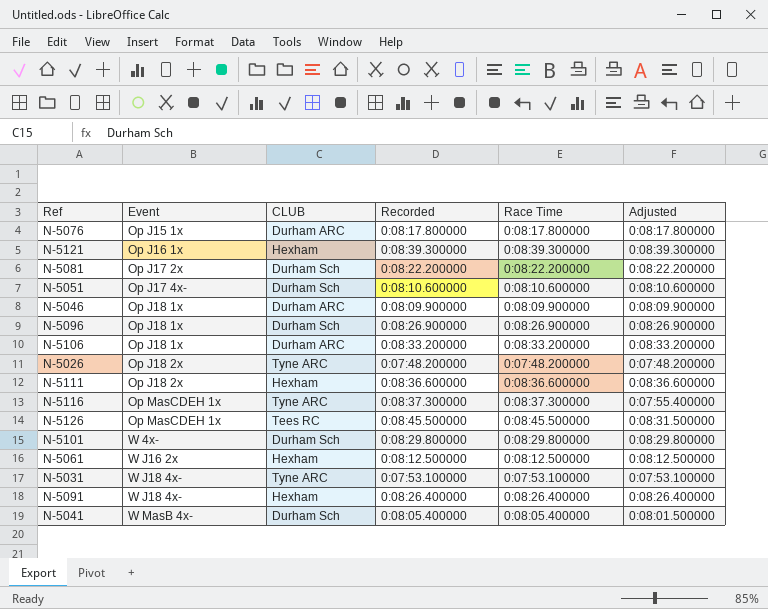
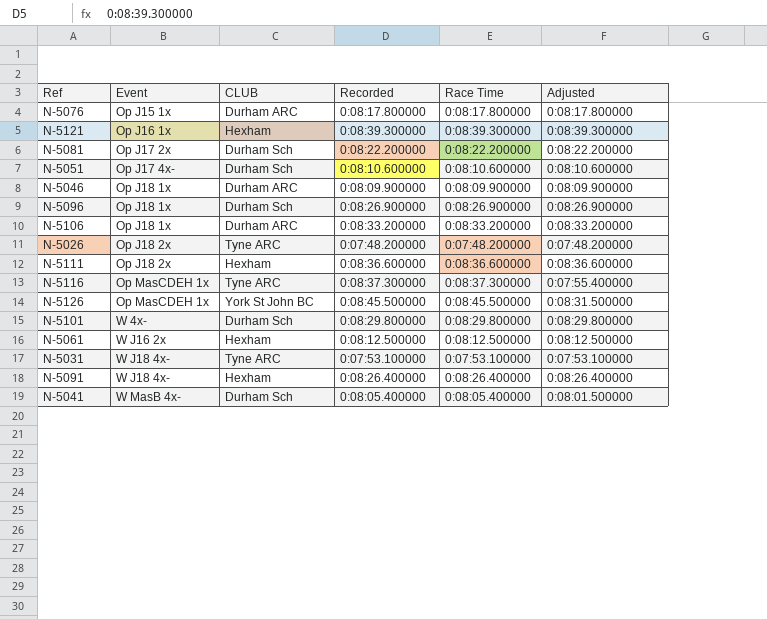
N-5126 | CLUB: Tees RC -> York St John BC

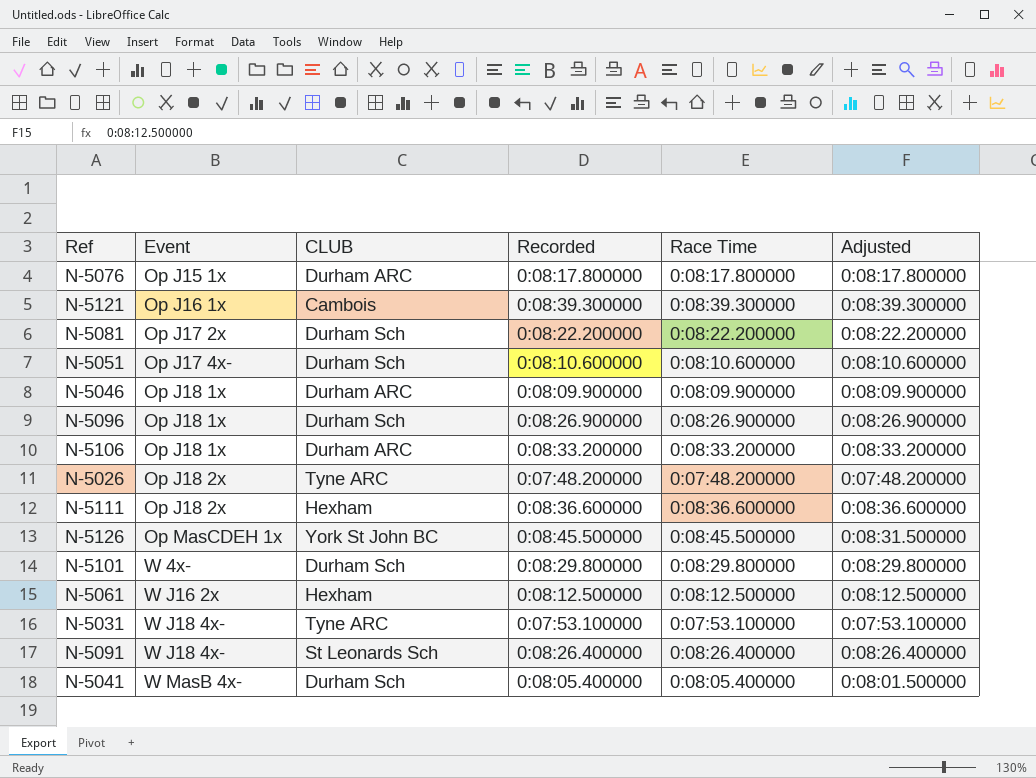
row N-5116: Op MasCDEH 1x | Tyne ARC | 0:08:37.300000 | 0:08:37.300000 | 0:07:55.400000 -> none
N-5121 | CLUB: Hexham -> Cambois
N-5091 | CLUB: Hexham -> St Leonards Sch

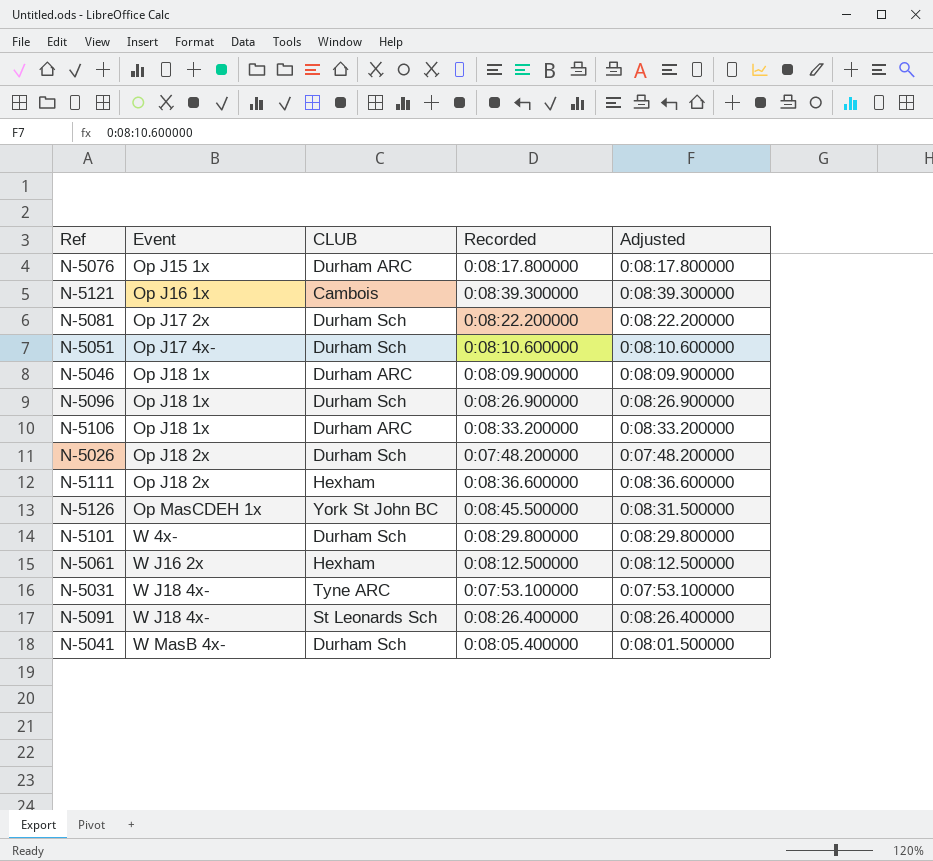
column Race Time | position: 5 -> none
N-5026 | CLUB: Tyne ARC -> Durham Sch

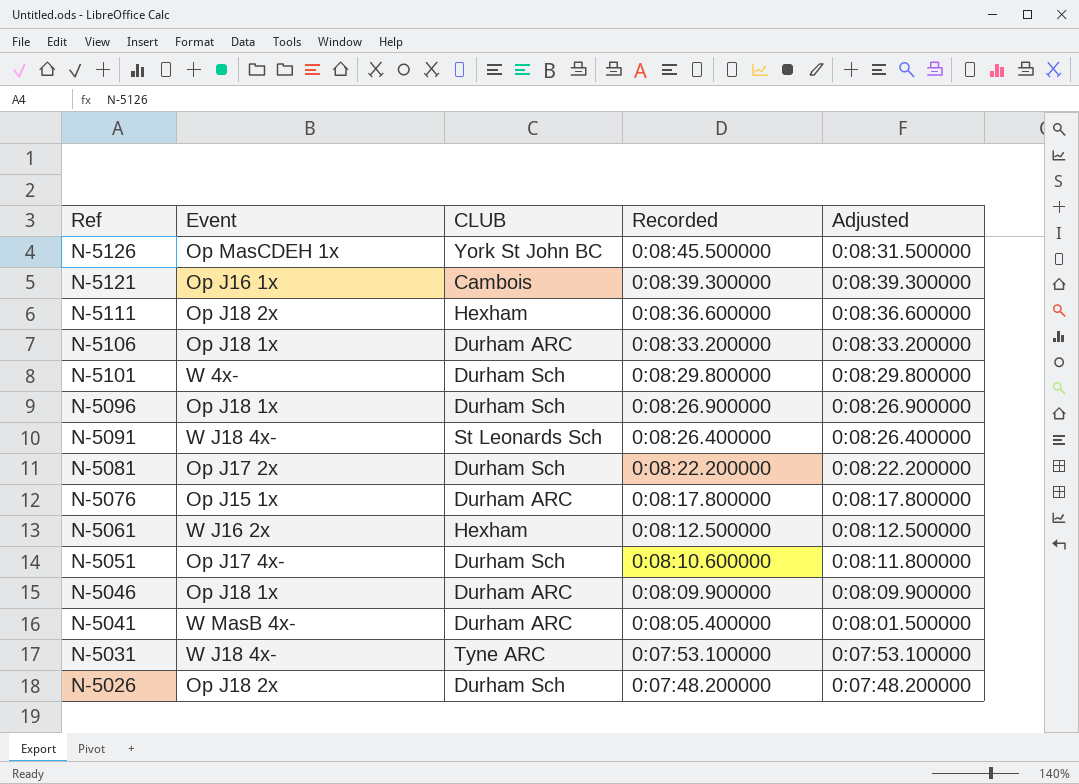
row order: Event ascending -> Ref descending
N-5051 | Adjusted: 0:08:10.600000 -> 0:08:11.800000
N-5041 | CLUB: Durham Sch -> Durham ARC

